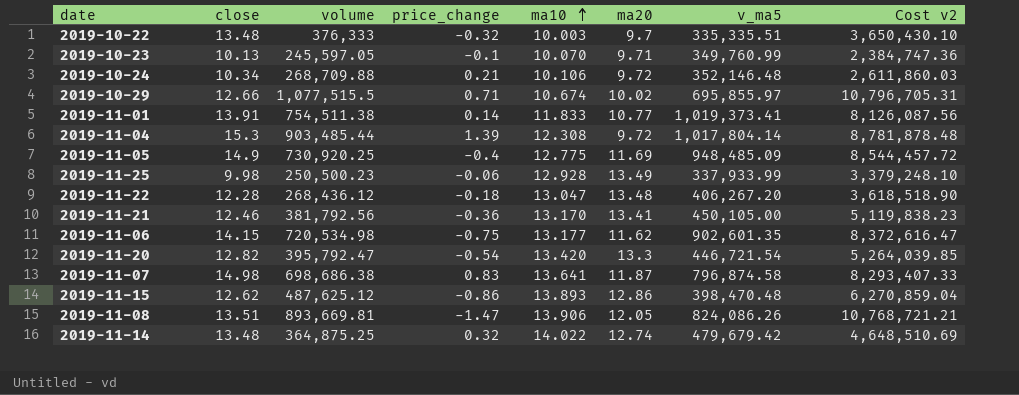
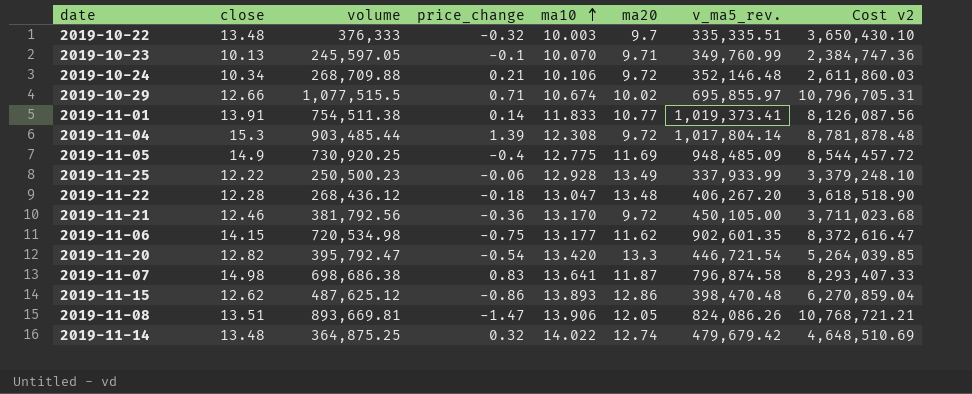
column name: v_ma5 -> v_ma5_rev.
2019-11-25 | close: 9.98 -> 12.22
2019-11-21 | ma20: 13.41 -> 9.72
2019-11-21 | Cost v2: 5,119,838.23 -> 3,711,023.68

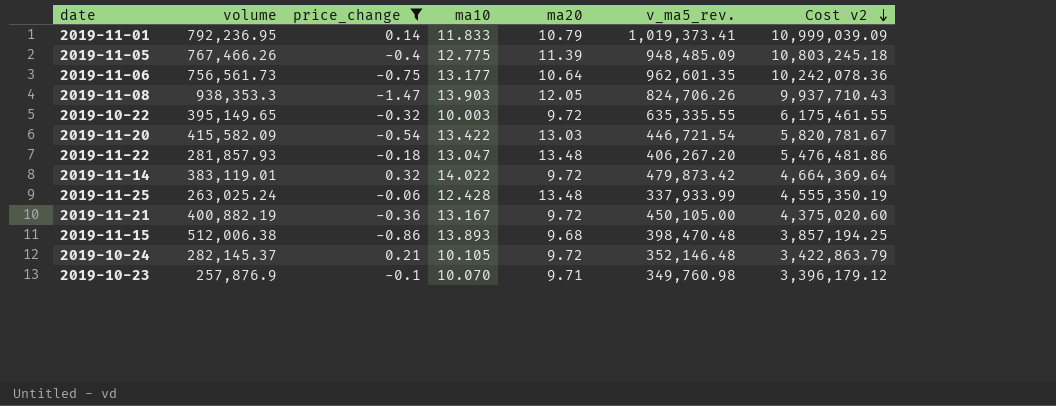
filter: none -> price_change <= 0.32
row order: ma10 ascending -> Cost v2 descending
column close | position: 2 -> none
column Cost v2 | formula: [volume] * [ma20] -> [ma20] * [v_ma5_rev.]
2019-11-01 | volume: 754,511.38 -> 792,236.95
2019-11-01 | ma20: 10.77 -> 10.79
2019-11-05 | volume: 730,920.25 -> 767,466.26
2019-11-05 | ma20: 11.69 -> 11.39
2019-11-06 | volume: 720,534.98 -> 756,561.73
2019-11-06 | ma20: 11.62 -> 10.64
2019-11-06 | v_ma5_rev.: 902,601.35 -> 962,601.35
2019-11-08 | volume: 893,669.81 -> 938,353.3
2019-11-08 | ma10: 13.906 -> 13.903
2019-11-08 | v_ma5_rev.: 824,086.26 -> 824,706.26
2019-10-22 | volume: 376,333 -> 395,149.65
2019-10-22 | ma20: 9.7 -> 9.72
2019-10-22 | v_ma5_rev.: 335,335.51 -> 635,335.55
2019-11-20 | volume: 395,792.47 -> 415,582.09
2019-11-20 | ma10: 13.420 -> 13.422
2019-11-20 | ma20: 13.3 -> 13.03
2019-11-22 | volume: 268,436.12 -> 281,857.93
2019-11-14 | volume: 364,875.25 -> 383,119.01
2019-11-14 | ma20: 12.74 -> 9.72
2019-11-14 | v_ma5_rev.: 479,679.42 -> 479,873.42
2019-11-25 | volume: 250,500.23 -> 263,025.24
2019-11-25 | ma10: 12.928 -> 12.428
2019-11-25 | ma20: 13.49 -> 13.48
2019-11-21 | volume: 381,792.56 -> 400,882.19
2019-11-21 | ma10: 13.170 -> 13.167
2019-11-15 | volume: 487,625.12 -> 512,006.38
2019-11-15 | ma20: 12.86 -> 9.68
2019-10-24 | volume: 268,709.88 -> 282,145.37
2019-10-24 | ma10: 10.106 -> 10.105
2019-10-23 | volume: 245,597.05 -> 257,876.9
2019-10-23 | v_ma5_rev.: 349,760.99 -> 349,760.98

